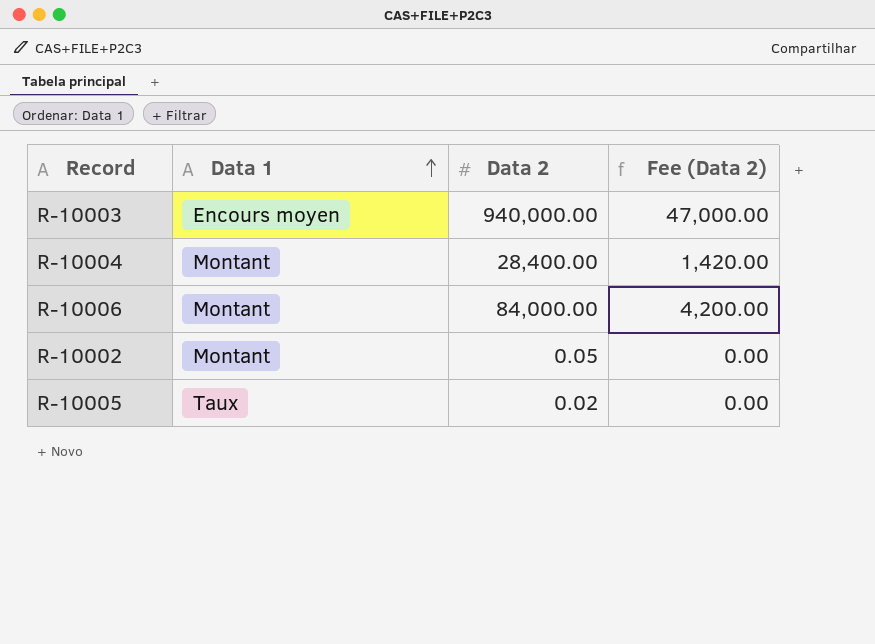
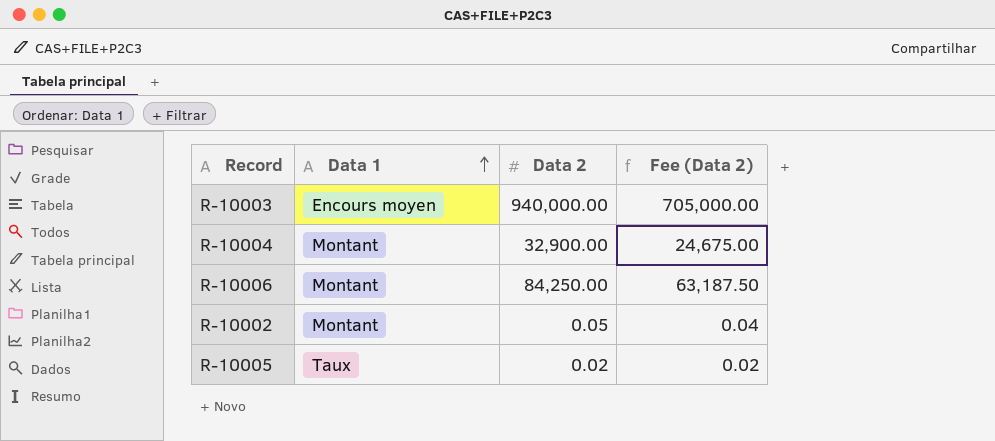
column Fee (Data 2) | formula: [Data 2] * 0.05 -> [Data 2] * 0.75
R-10004 | Data 2: 28,400.00 -> 32,900.00
R-10006 | Data 2: 84,000.00 -> 84,250.00

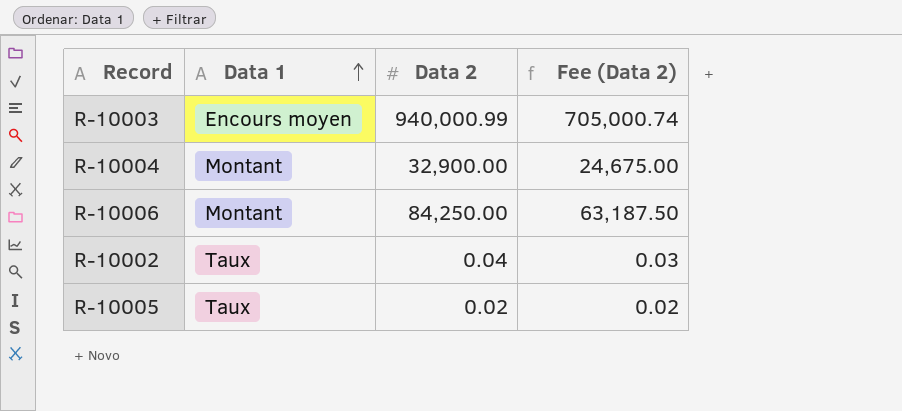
R-10003 | Data 2: 940,000.00 -> 940,000.99
R-10003 | Fee (Data 2): 705,000.00 -> 705,000.74
R-10002 | Data 1: Montant -> Taux
R-10002 | Data 2: 0.05 -> 0.04
R-10002 | Fee (Data 2): 0.04 -> 0.03

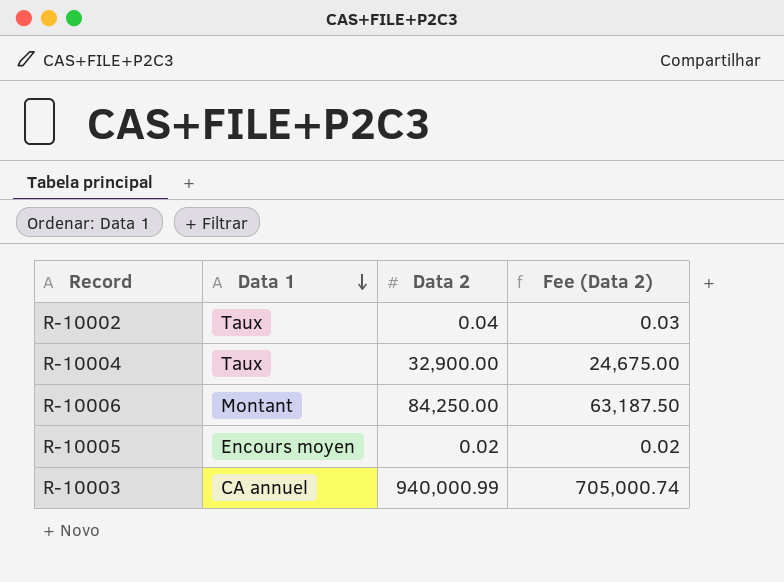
row order: Data 1 ascending -> Data 1 descending
R-10004 | Data 1: Montant -> Taux
R-10005 | Data 1: Taux -> Encours moyen
R-10003 | Data 1: Encours moyen -> CA annuel

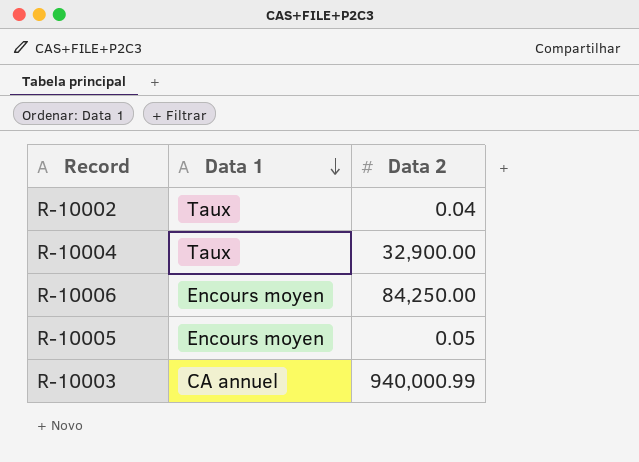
column Fee (Data 2) | formula: [Data 2] * 0.75 -> none
R-10006 | Data 1: Montant -> Encours moyen
R-10005 | Data 2: 0.02 -> 0.05

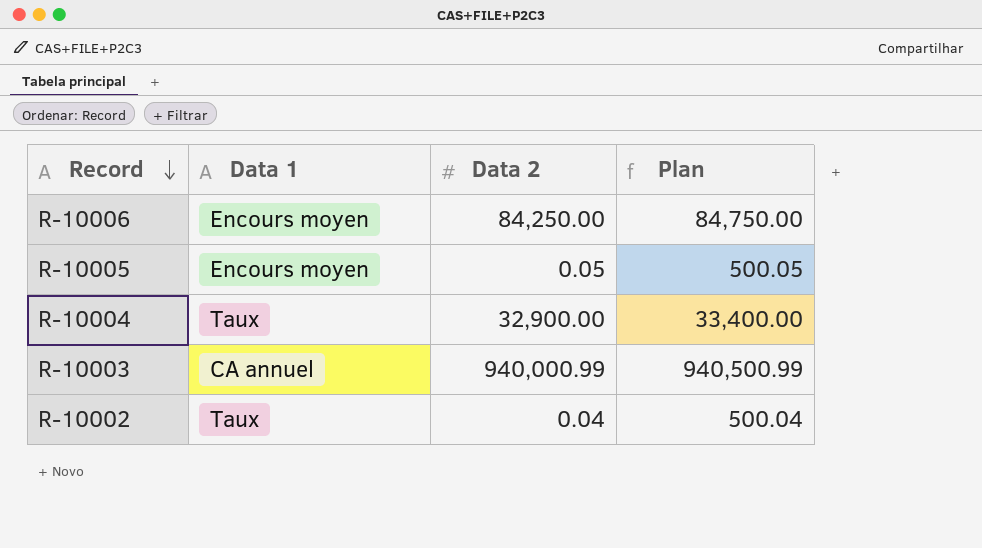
row order: Data 1 descending -> Record descending
column Plan | formula: none -> [Data 2] + 500

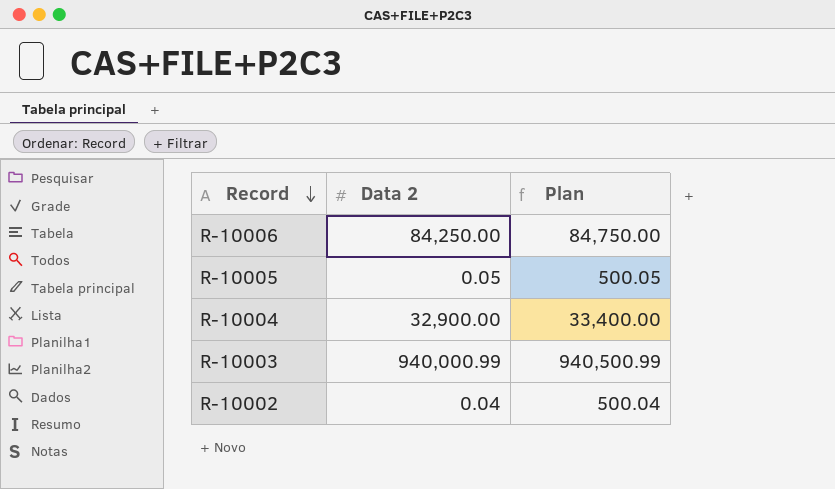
column Data 1 | position: 2 -> none

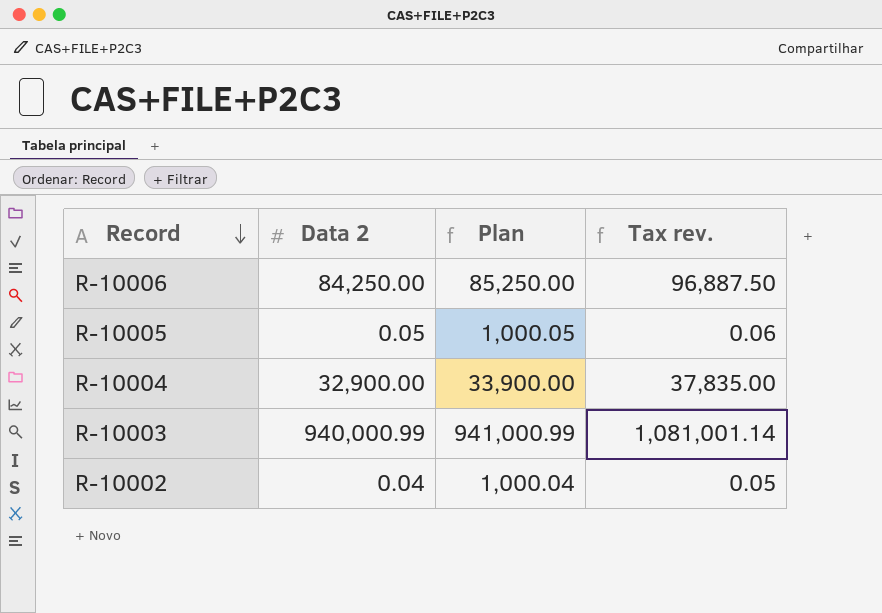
column Plan | formula: [Data 2] + 500 -> [Data 2] + 1000
column Tax rev. | formula: none -> [Data 2] * 1.15

